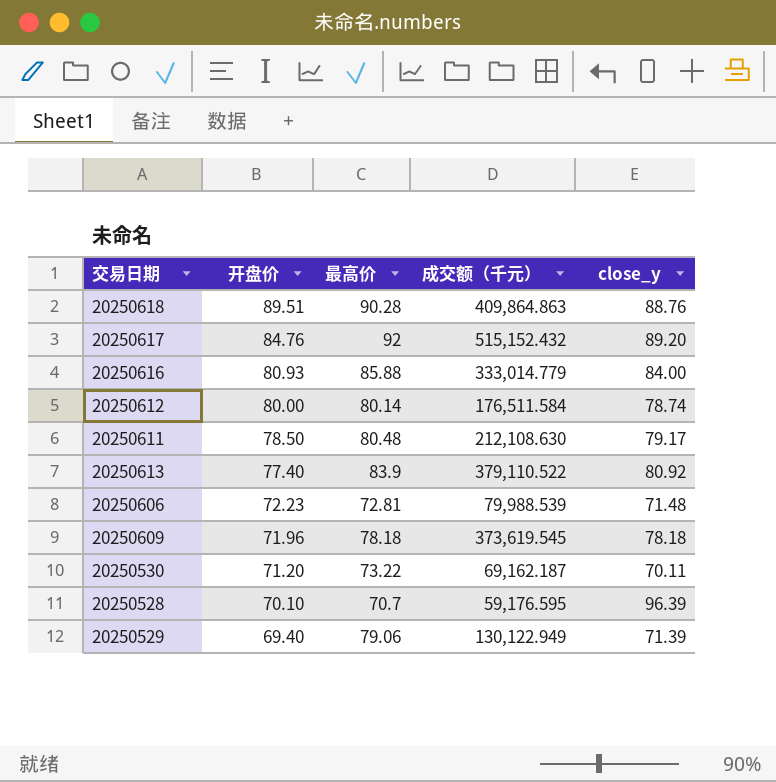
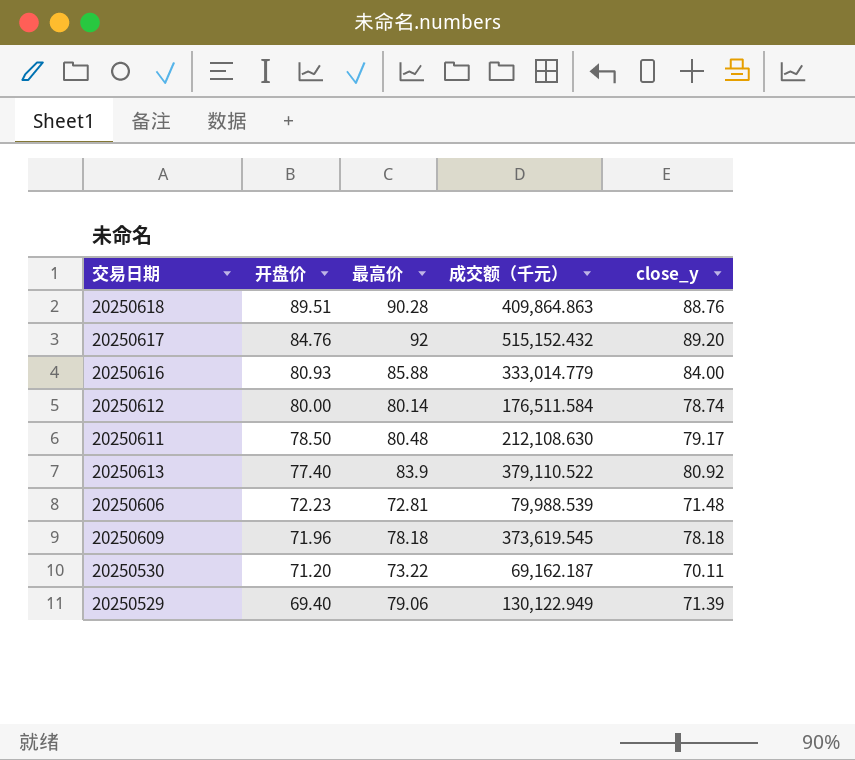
row 20250528: 70.10 | 70.7 | 59,176.595 | 96.39 -> none

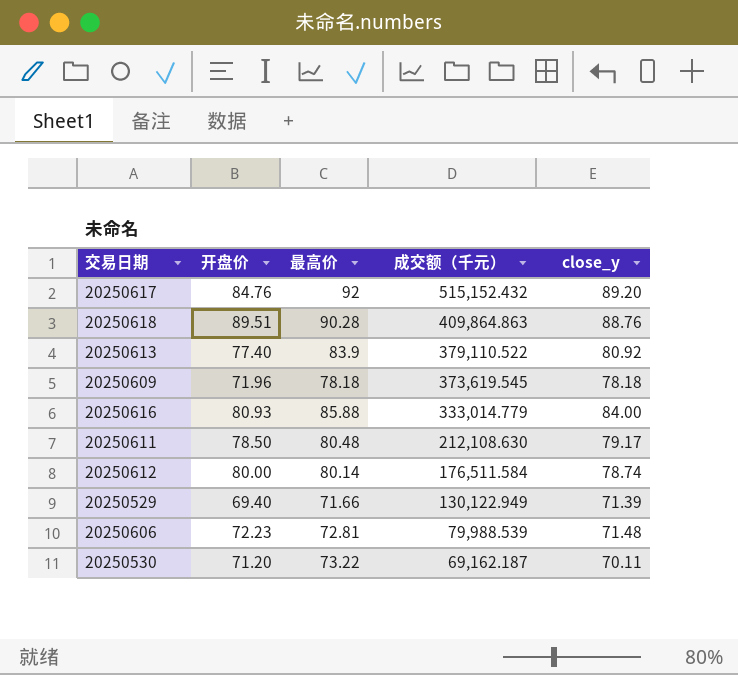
row order: 开盘价 descending -> 成交额（千元） descending
20250529 | 最高价: 79.06 -> 71.66

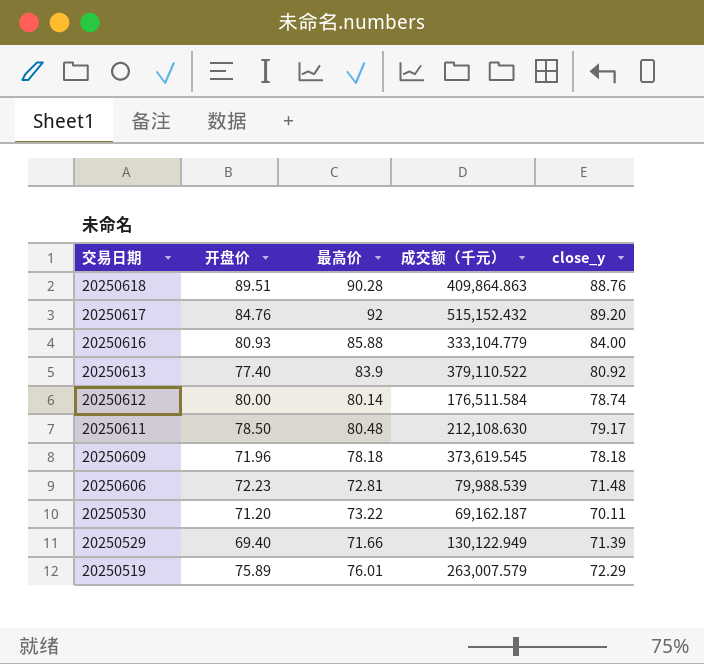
row order: 成交额（千元） descending -> 交易日期 descending
20250616 | 成交额（千元）: 333,014.779 -> 333,104.779
row 20250519: none -> 75.89 | 76.01 | 263,007.579 | 72.29

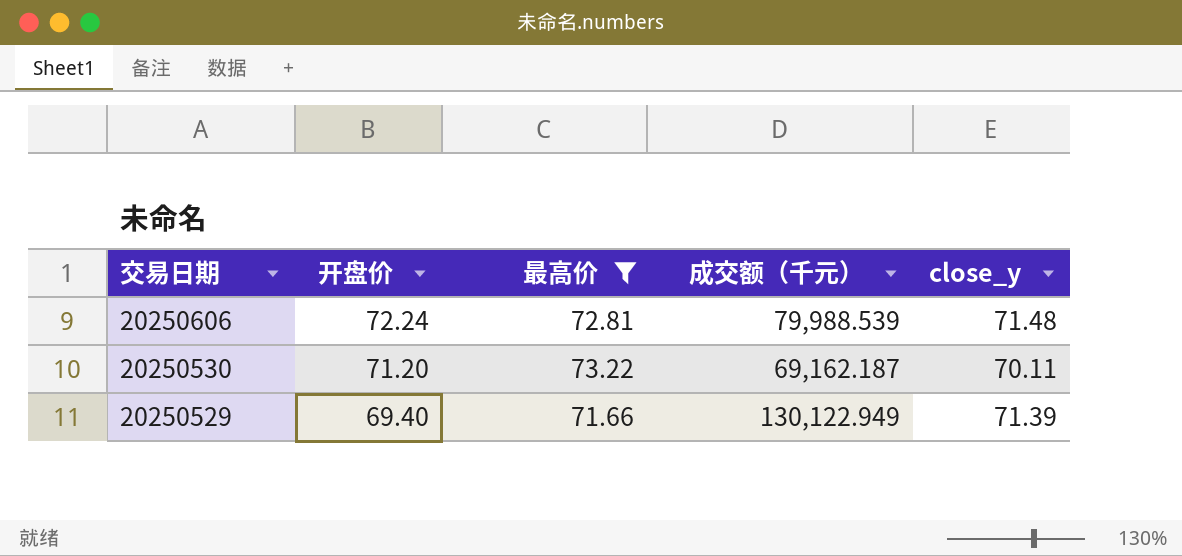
filter: none -> 最高价 <= 73.22
20250606 | 开盘价: 72.23 -> 72.24

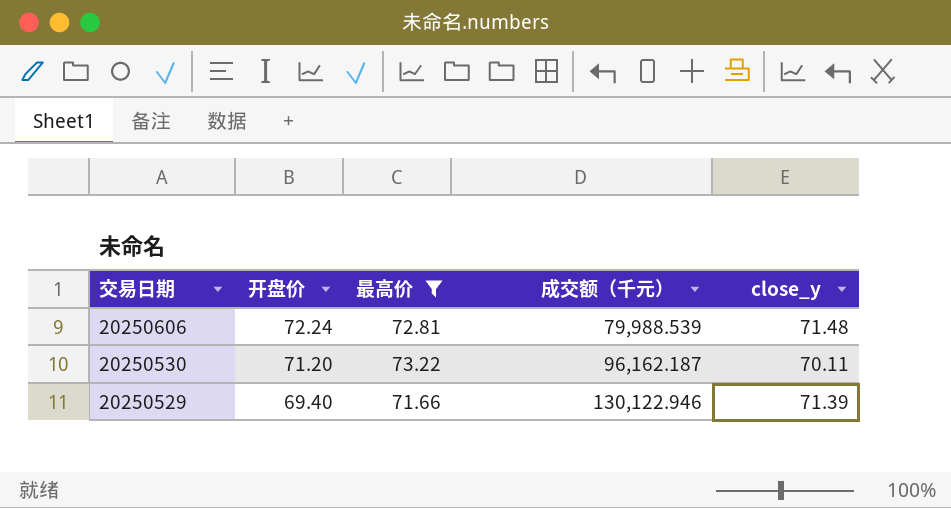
20250530 | 成交额（千元）: 69,162.187 -> 96,162.187
20250529 | 成交额（千元）: 130,122.949 -> 130,122.946

